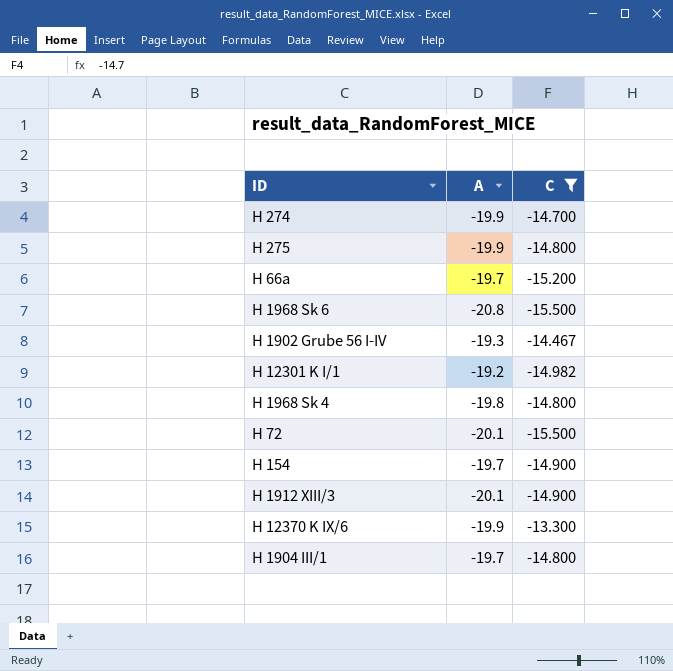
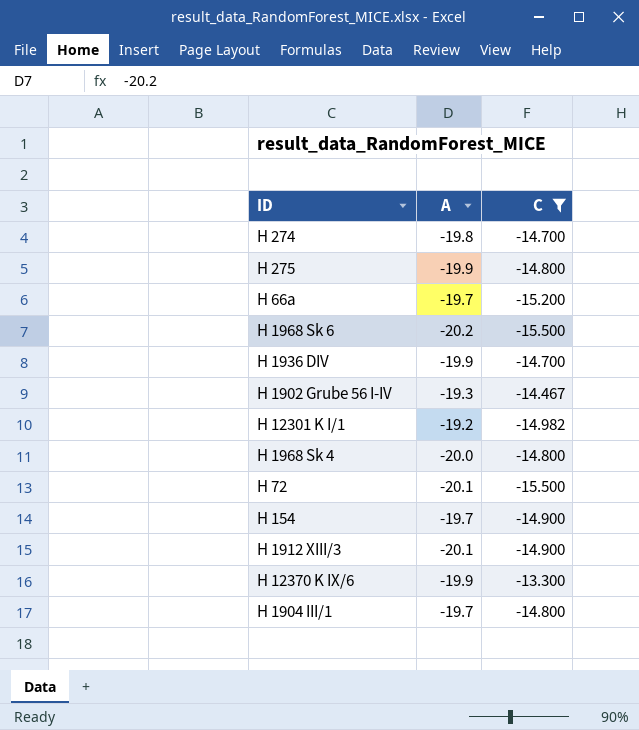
H 274 | A: -19.9 -> -19.8
H 1968 Sk 6 | A: -20.8 -> -20.2
row H 1936 DIV: none -> -19.9 | -14.700
H 1968 Sk 4 | A: -19.8 -> -20.0

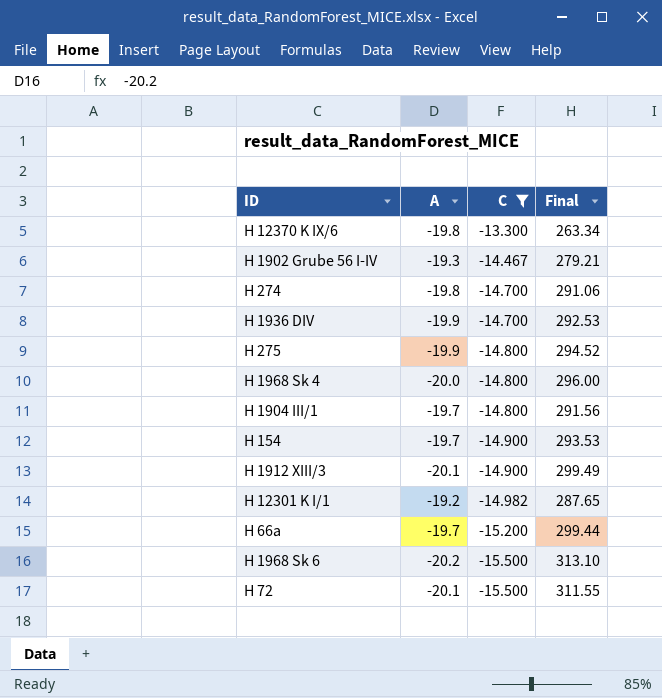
row order: none -> C descending
column Final | formula: none -> [A] * [C]
H 12370 K IX/6 | A: -19.9 -> -19.8

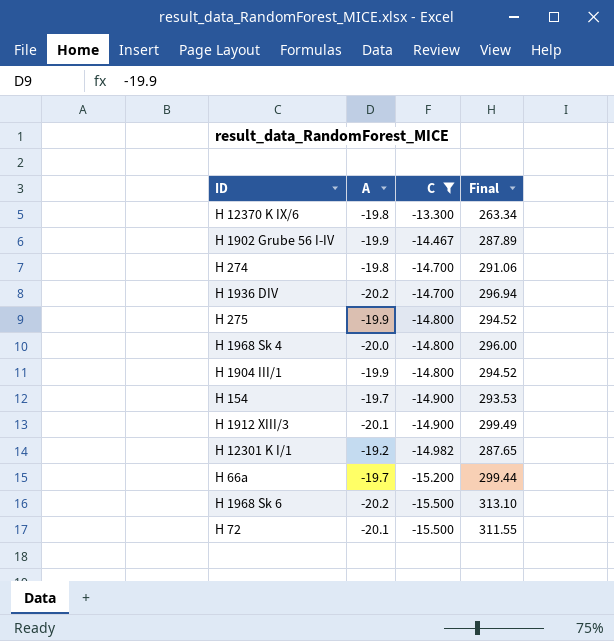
H 1902 Grube 56 I-IV | A: -19.3 -> -19.9
H 1902 Grube 56 I-IV | Final: 279.21 -> 287.89
H 1936 DIV | A: -19.9 -> -20.2
H 1936 DIV | Final: 292.53 -> 296.94
H 1904 III/1 | A: -19.7 -> -19.9
H 1904 III/1 | Final: 291.56 -> 294.52

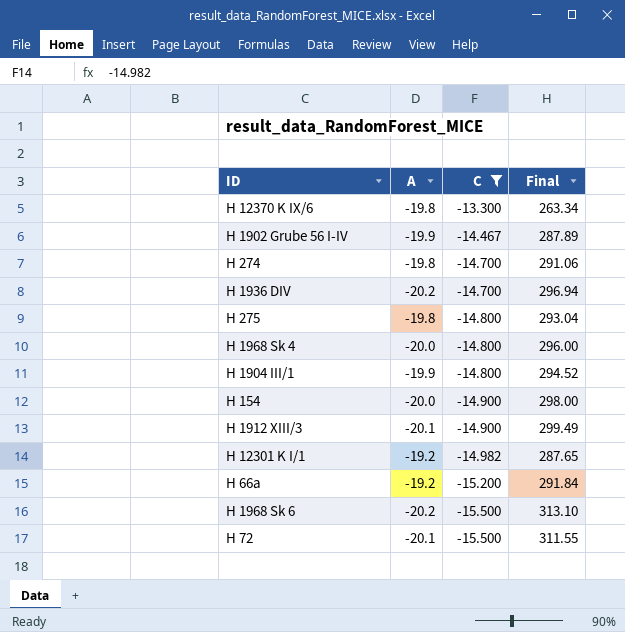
H 275 | A: -19.9 -> -19.8
H 275 | Final: 294.52 -> 293.04
H 154 | A: -19.7 -> -20.0
H 154 | Final: 293.53 -> 298.00
H 66a | A: -19.7 -> -19.2
H 66a | Final: 299.44 -> 291.84

